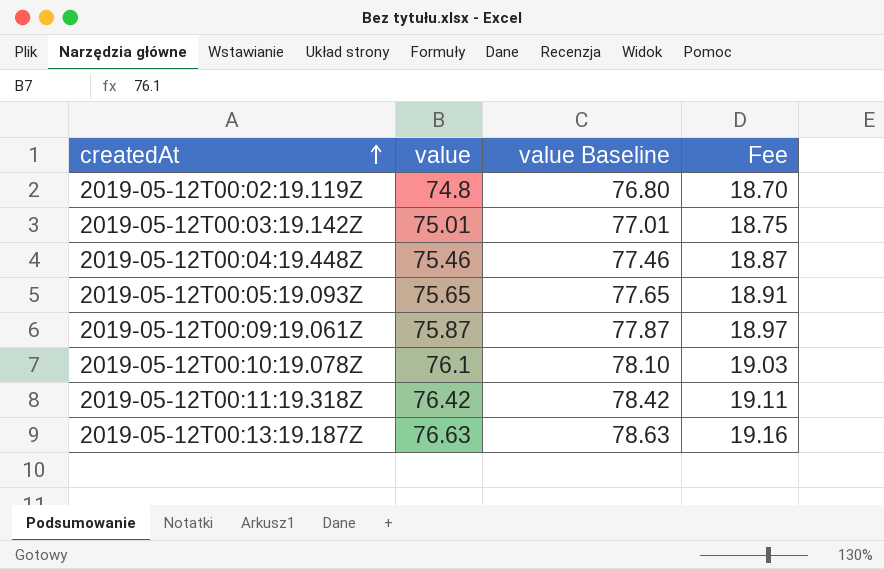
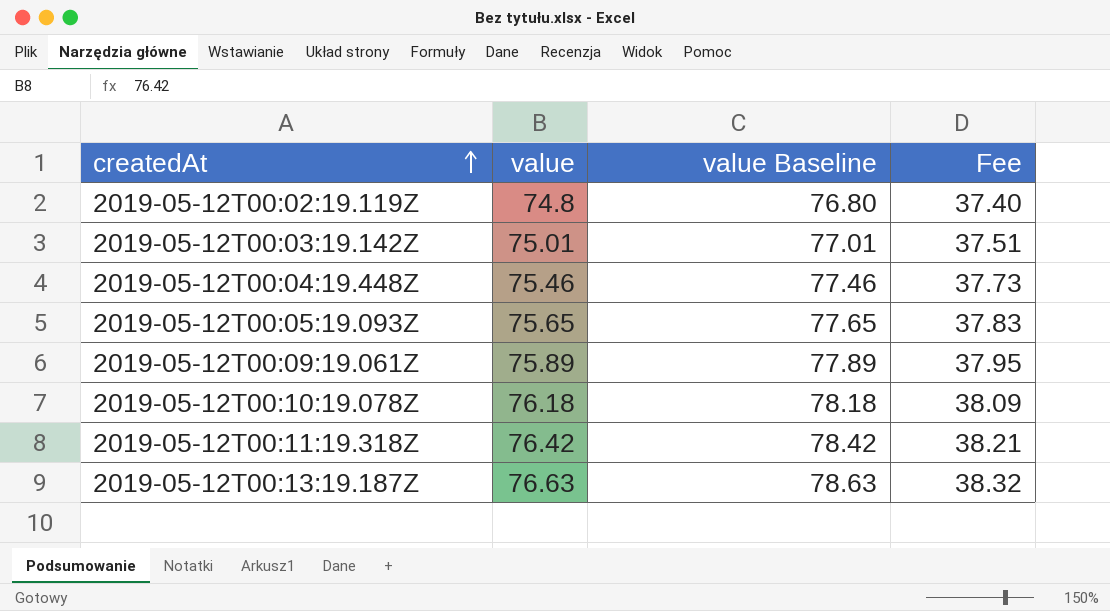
column Fee | formula: [value] * 0.25 -> [value] * 0.5
2019-05-12T00:09:19.061Z | value: 75.87 -> 75.89
2019-05-12T00:09:19.061Z | value Baseline: 77.87 -> 77.89
2019-05-12T00:10:19.078Z | value: 76.1 -> 76.18
2019-05-12T00:10:19.078Z | value Baseline: 78.10 -> 78.18

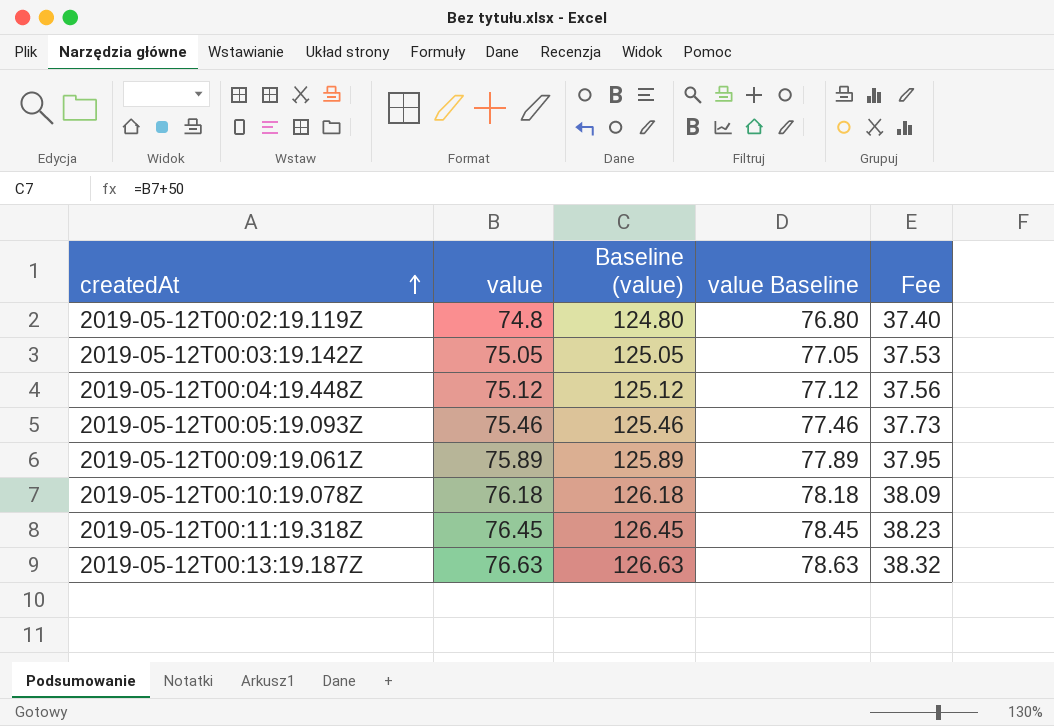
column Baseline (value) | formula: none -> [value] + 50
2019-05-12T00:03:19.142Z | value: 75.01 -> 75.05
2019-05-12T00:03:19.142Z | value Baseline: 77.01 -> 77.05
2019-05-12T00:03:19.142Z | Fee: 37.51 -> 37.53
2019-05-12T00:04:19.448Z | value: 75.46 -> 75.12
2019-05-12T00:04:19.448Z | value Baseline: 77.46 -> 77.12
2019-05-12T00:04:19.448Z | Fee: 37.73 -> 37.56
2019-05-12T00:05:19.093Z | value: 75.65 -> 75.46
2019-05-12T00:05:19.093Z | value Baseline: 77.65 -> 77.46
2019-05-12T00:05:19.093Z | Fee: 37.83 -> 37.73
2019-05-12T00:11:19.318Z | value: 76.42 -> 76.45
2019-05-12T00:11:19.318Z | value Baseline: 78.42 -> 78.45
2019-05-12T00:11:19.318Z | Fee: 38.21 -> 38.23

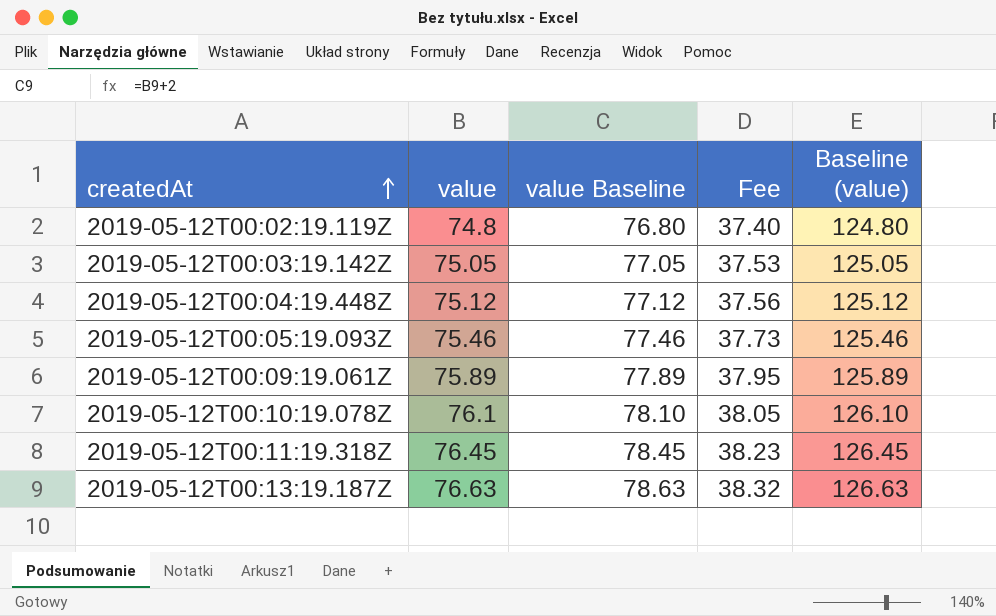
column Baseline (value) | position: 3 -> 5
2019-05-12T00:10:19.078Z | value: 76.18 -> 76.1
2019-05-12T00:10:19.078Z | value Baseline: 78.18 -> 78.10
2019-05-12T00:10:19.078Z | Fee: 38.09 -> 38.05
2019-05-12T00:10:19.078Z | Baseline (value): 126.18 -> 126.10

